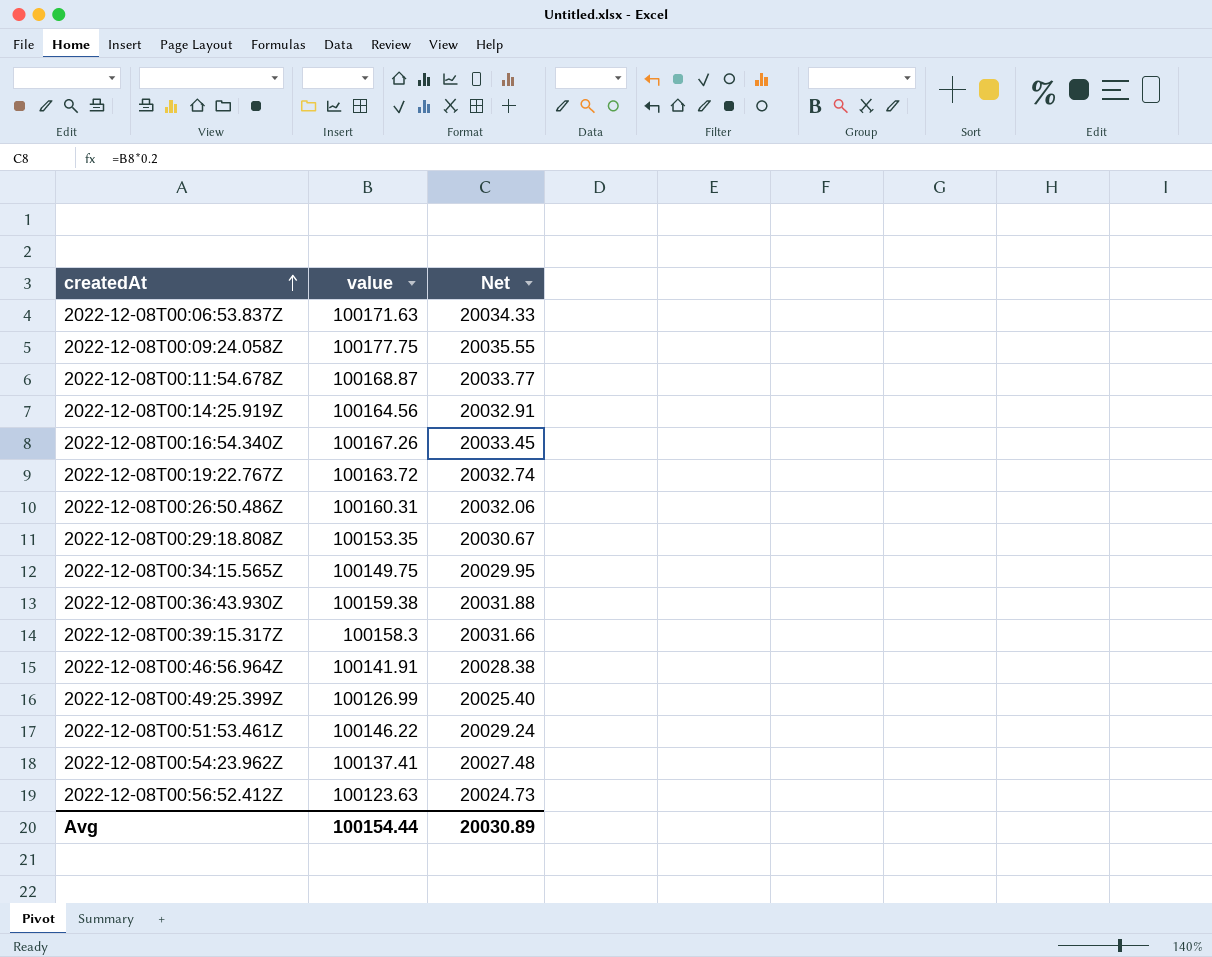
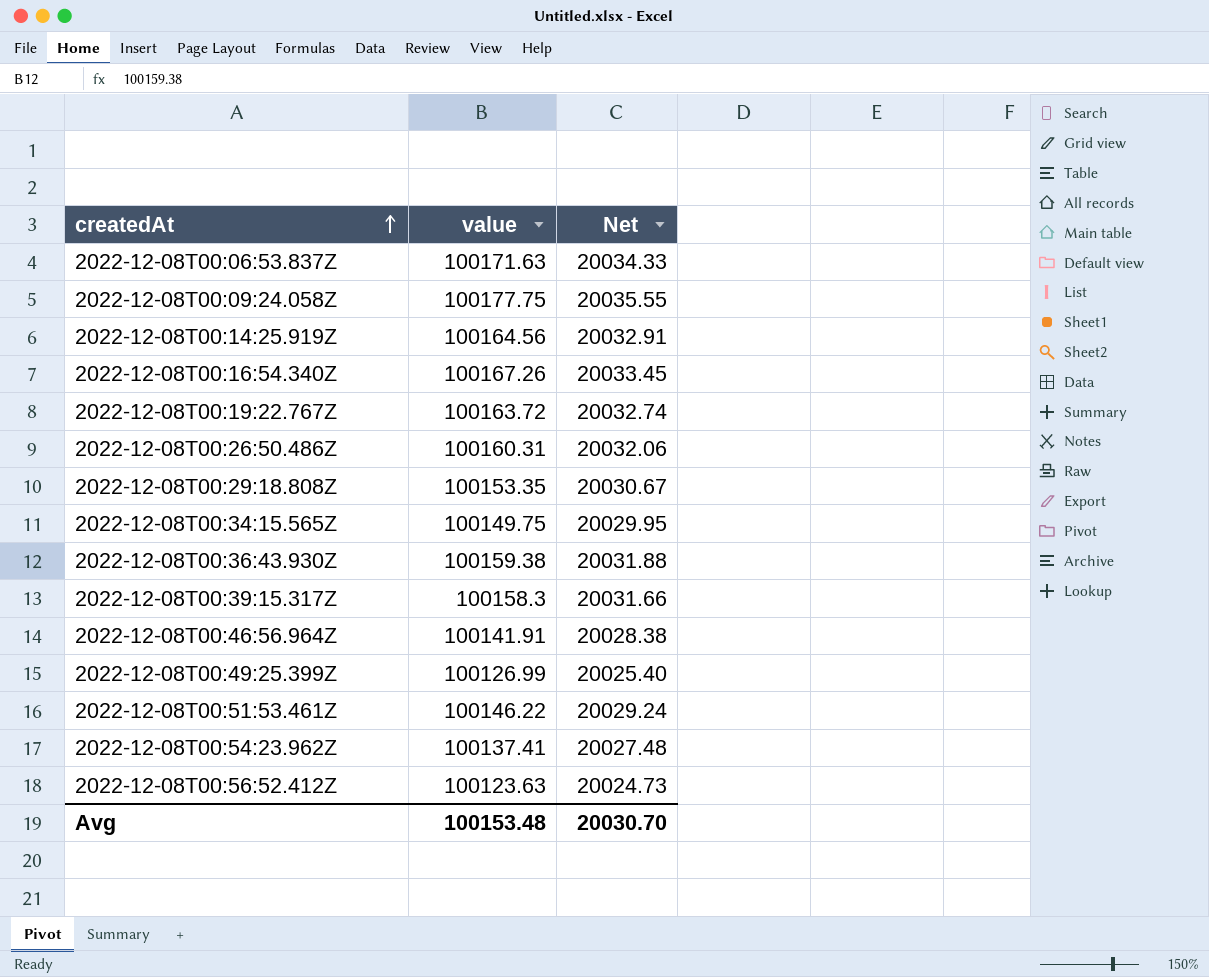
row 2022-12-08T00:11:54.678Z: 100168.87 | 20033.77 -> none
Avg | value: 100154.44 -> 100153.48
Avg | Net: 20030.89 -> 20030.70

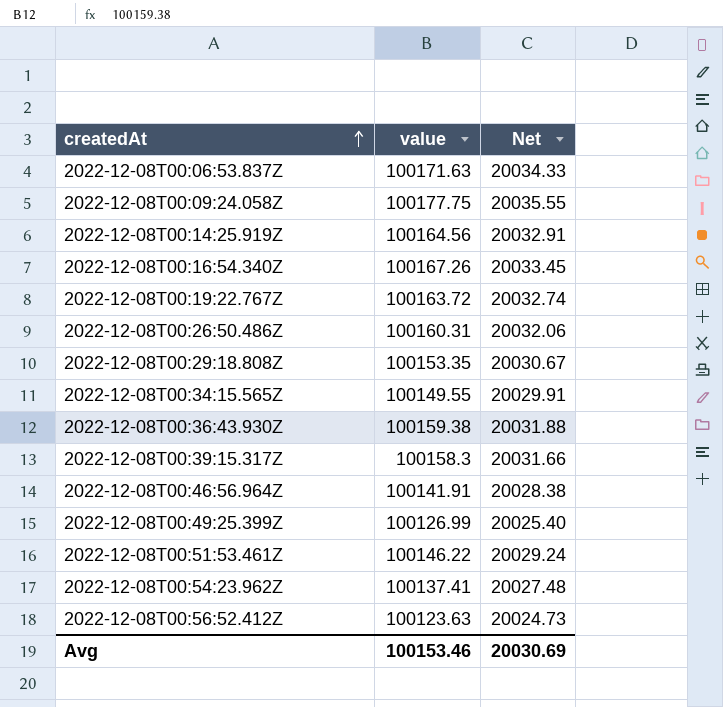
2022-12-08T00:34:15.565Z | value: 100149.75 -> 100149.55
2022-12-08T00:34:15.565Z | Net: 20029.95 -> 20029.91
Avg | value: 100153.48 -> 100153.46
Avg | Net: 20030.70 -> 20030.69

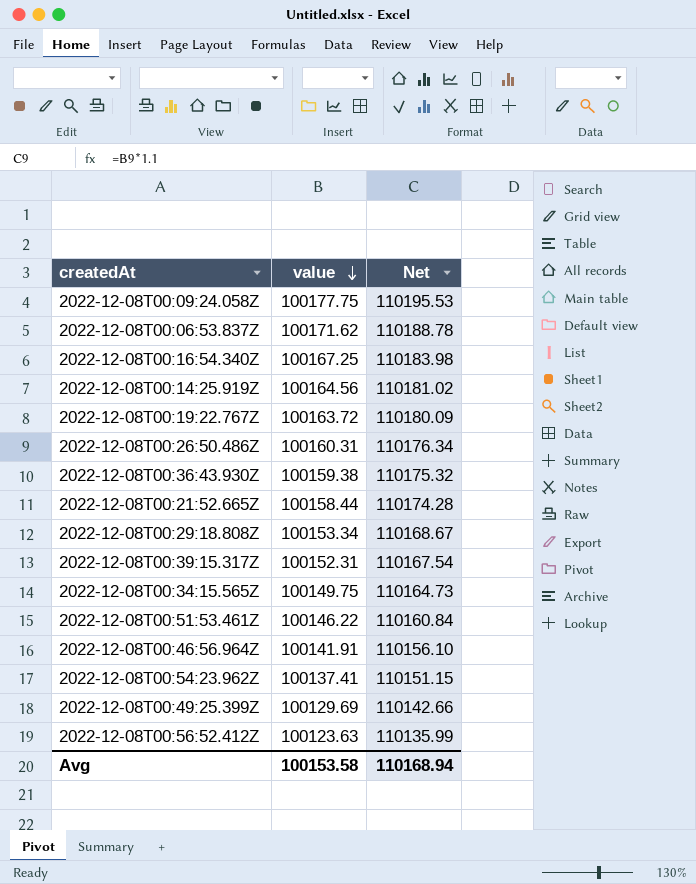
row order: createdAt ascending -> value descending
column Net | formula: [value] * 0.2 -> [value] * 1.1
2022-12-08T00:06:53.837Z | value: 100171.63 -> 100171.62
2022-12-08T00:16:54.340Z | value: 100167.26 -> 100167.25
row 2022-12-08T00:21:52.665Z: none -> 100158.44 | 110174.28
2022-12-08T00:29:18.808Z | value: 100153.35 -> 100153.34
2022-12-08T00:39:15.317Z | value: 100158.3 -> 100152.31
2022-12-08T00:34:15.565Z | value: 100149.55 -> 100149.75
2022-12-08T00:49:25.399Z | value: 100126.99 -> 100129.69
Avg | value: 100153.46 -> 100153.58
Avg | Net: 20030.69 -> 110168.94

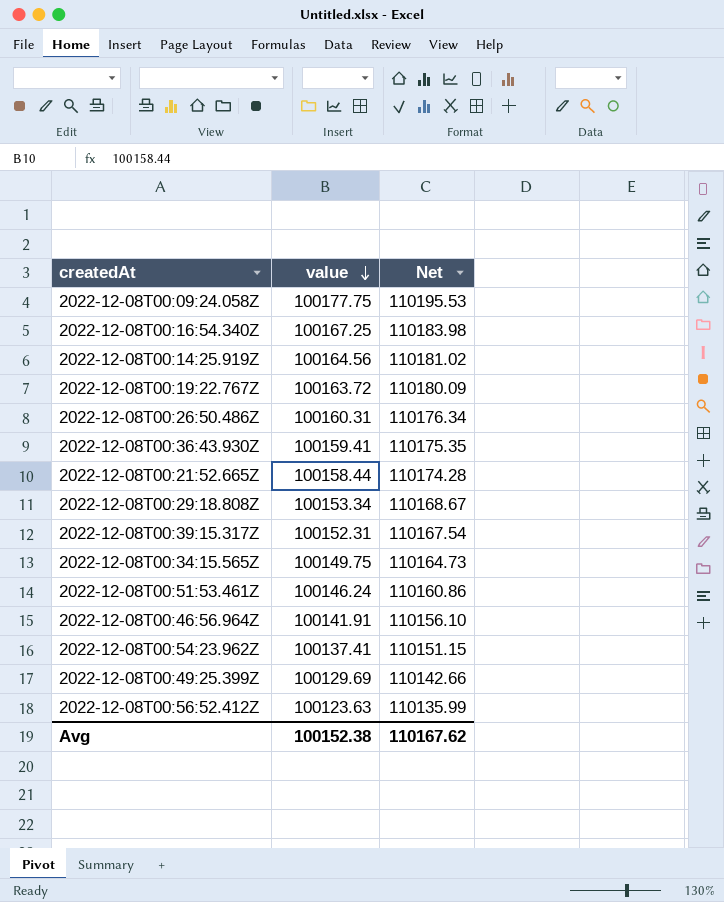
row 2022-12-08T00:06:53.837Z: 100171.62 | 110188.78 -> none
2022-12-08T00:36:43.930Z | value: 100159.38 -> 100159.41
2022-12-08T00:36:43.930Z | Net: 110175.32 -> 110175.35
2022-12-08T00:51:53.461Z | value: 100146.22 -> 100146.24
2022-12-08T00:51:53.461Z | Net: 110160.84 -> 110160.86
Avg | value: 100153.58 -> 100152.38
Avg | Net: 110168.94 -> 110167.62

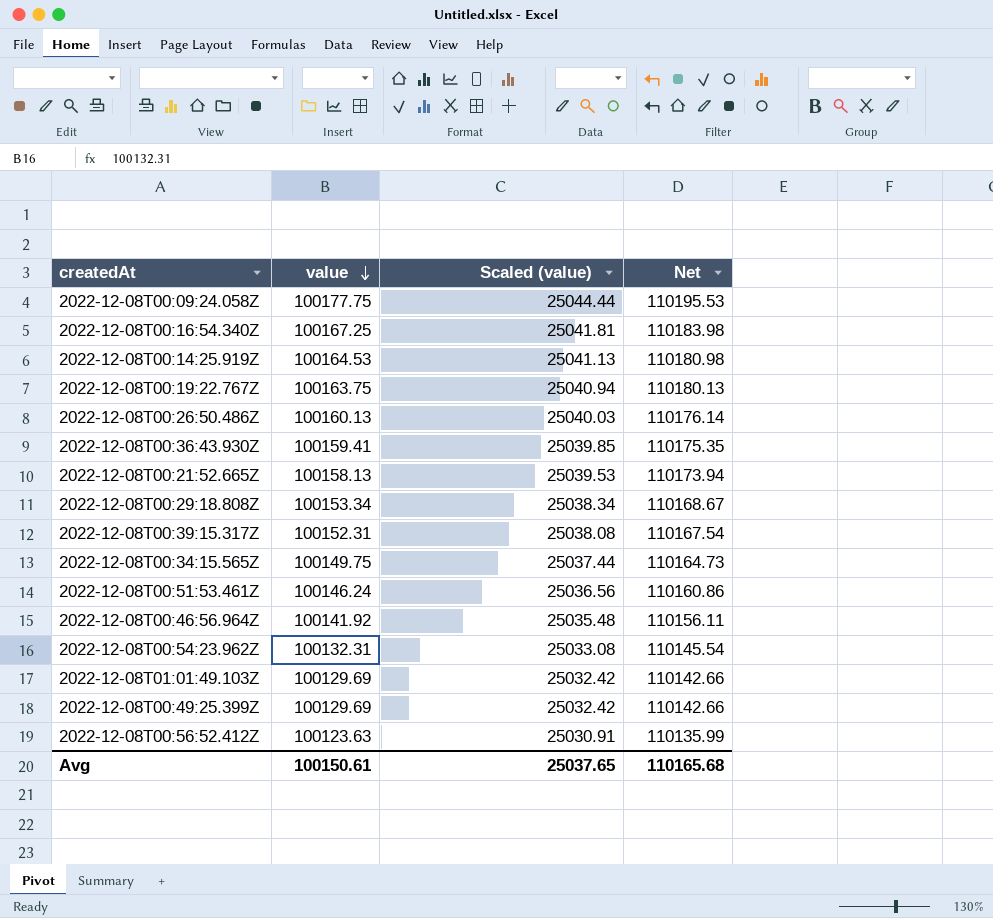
column Scaled (value) | formula: none -> [value] * 0.25
2022-12-08T00:14:25.919Z | value: 100164.56 -> 100164.53
2022-12-08T00:14:25.919Z | Net: 110181.02 -> 110180.98
2022-12-08T00:19:22.767Z | value: 100163.72 -> 100163.75
2022-12-08T00:19:22.767Z | Net: 110180.09 -> 110180.13
2022-12-08T00:26:50.486Z | value: 100160.31 -> 100160.13
2022-12-08T00:26:50.486Z | Net: 110176.34 -> 110176.14
2022-12-08T00:21:52.665Z | value: 100158.44 -> 100158.13
2022-12-08T00:21:52.665Z | Net: 110174.28 -> 110173.94
2022-12-08T00:46:56.964Z | value: 100141.91 -> 100141.92
2022-12-08T00:46:56.964Z | Net: 110156.10 -> 110156.11
2022-12-08T00:54:23.962Z | value: 100137.41 -> 100132.31
2022-12-08T00:54:23.962Z | Net: 110151.15 -> 110145.54
row 2022-12-08T01:01:49.103Z: none -> 100129.69 | 25032.42 | 110142.66
Avg | value: 100152.38 -> 100150.61
Avg | Net: 110167.62 -> 110165.68

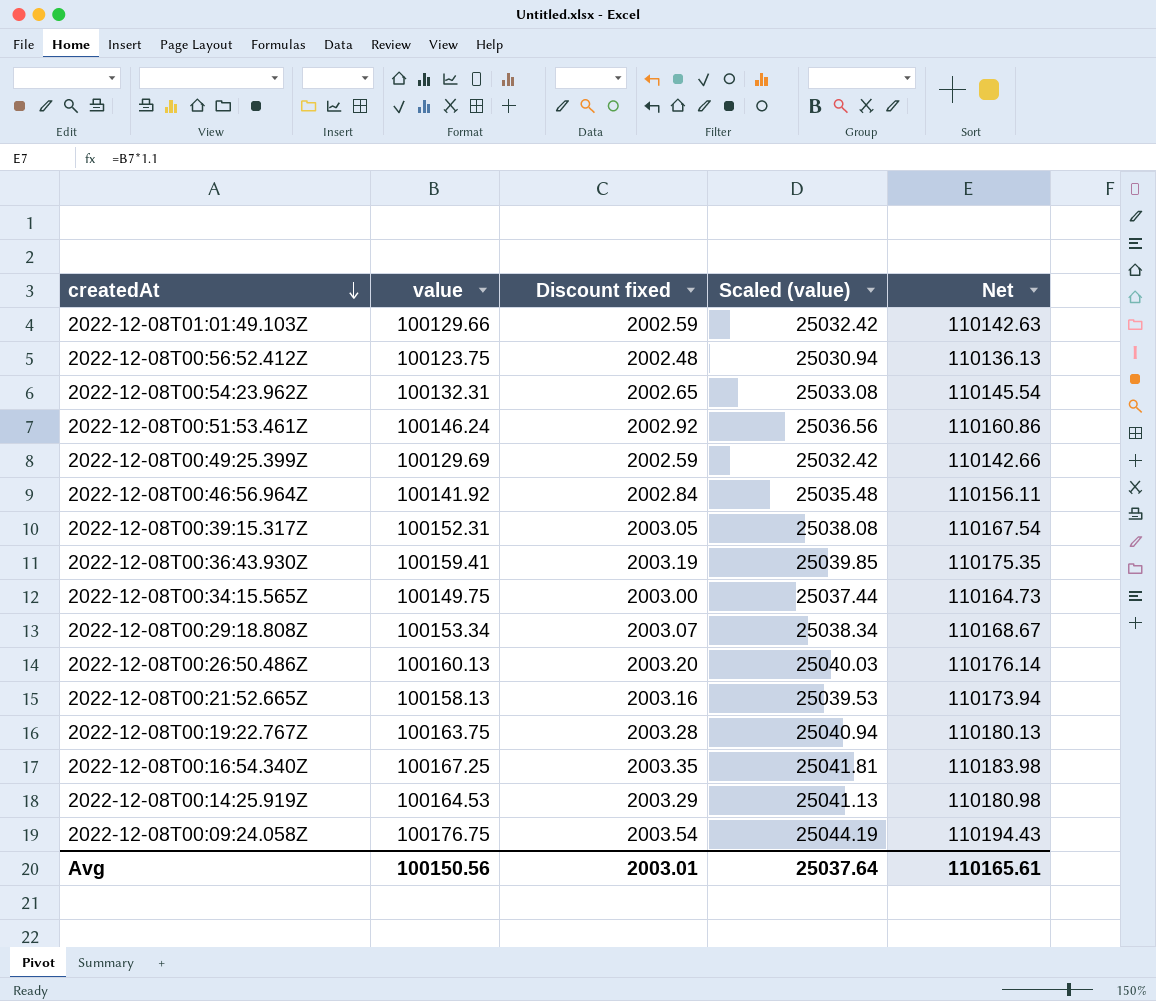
row order: value descending -> createdAt descending
column Discount fixed | formula: none -> [value] * 0.02
2022-12-08T01:01:49.103Z | value: 100129.69 -> 100129.66
2022-12-08T01:01:49.103Z | Net: 110142.66 -> 110142.63
2022-12-08T00:56:52.412Z | value: 100123.63 -> 100123.75
2022-12-08T00:56:52.412Z | Scaled (value): 25030.91 -> 25030.94
2022-12-08T00:56:52.412Z | Net: 110135.99 -> 110136.13
2022-12-08T00:09:24.058Z | value: 100177.75 -> 100176.75
2022-12-08T00:09:24.058Z | Scaled (value): 25044.44 -> 25044.19
2022-12-08T00:09:24.058Z | Net: 110195.53 -> 110194.43
Avg | value: 100150.61 -> 100150.56
Avg | Scaled (value): 25037.65 -> 25037.64
Avg | Net: 110165.68 -> 110165.61

